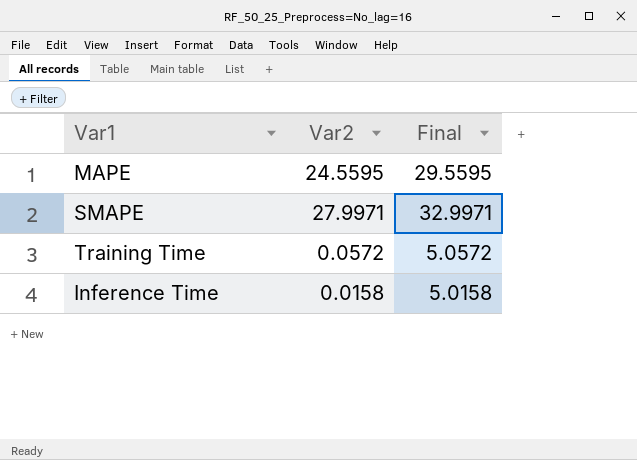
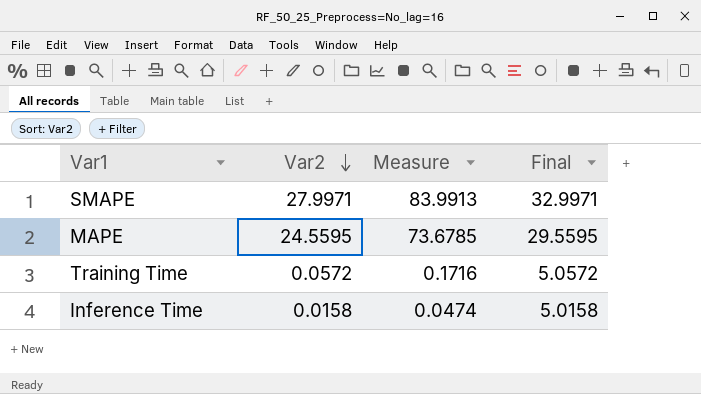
row order: none -> Var2 descending
column Measure | formula: none -> [Var2] * 3

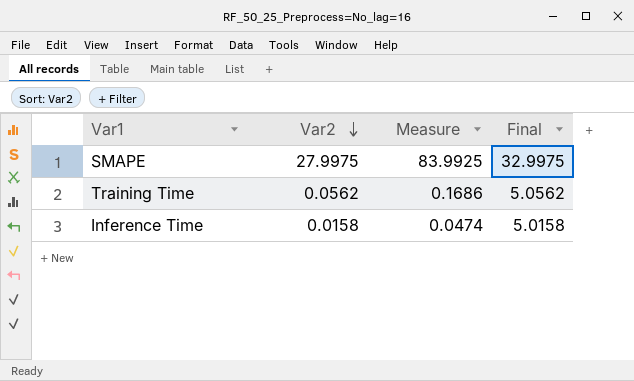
row MAPE: 24.5595 | 73.6785 | 29.5595 -> none
SMAPE | Var2: 27.9971 -> 27.9975
SMAPE | Measure: 83.9913 -> 83.9925
SMAPE | Final: 32.9971 -> 32.9975
Training Time | Var2: 0.0572 -> 0.0562
Training Time | Measure: 0.1716 -> 0.1686
Training Time | Final: 5.0572 -> 5.0562

